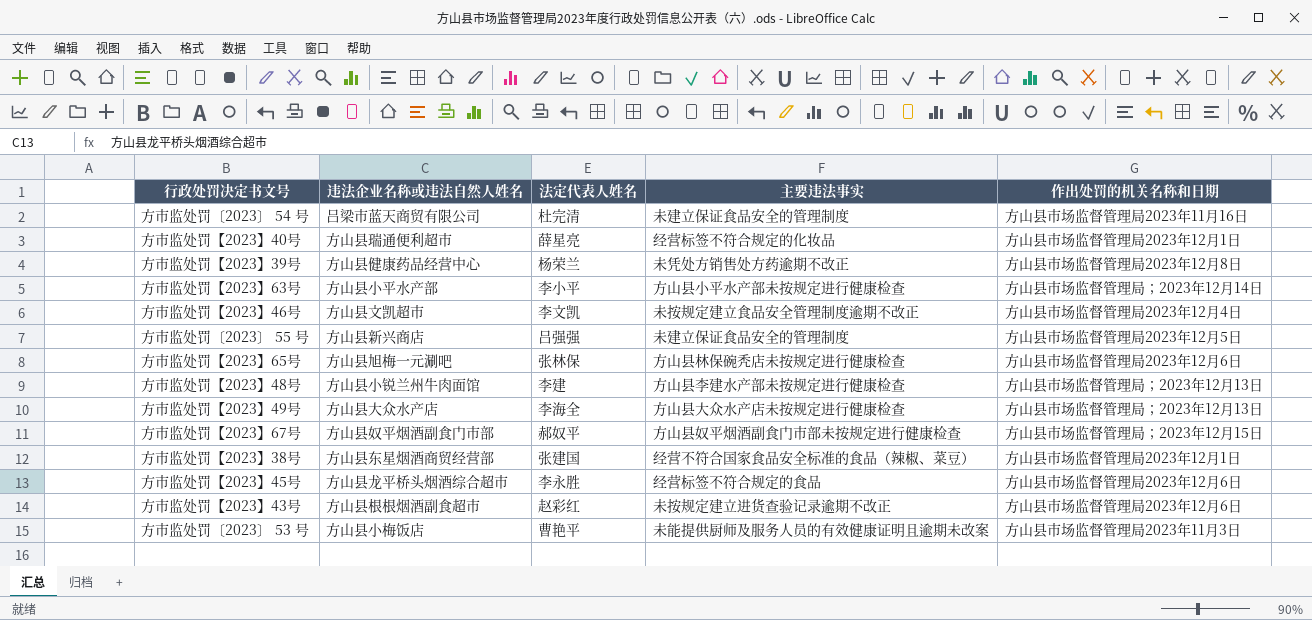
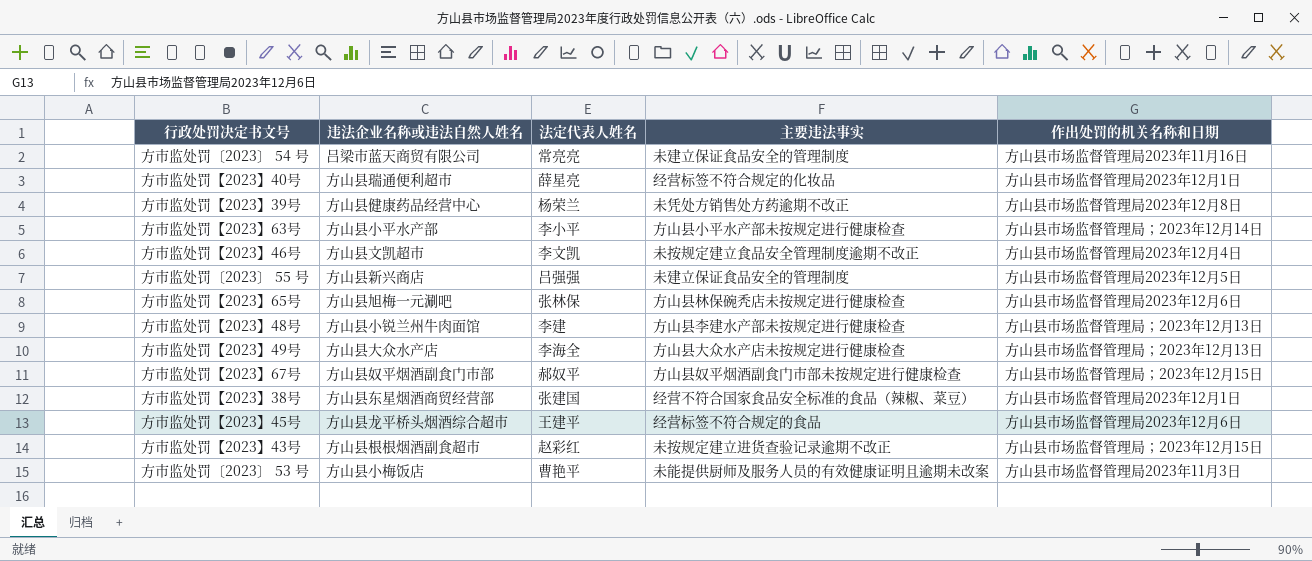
方市监处罚〔2023〕 54 号 | 法定代表人姓名: 杜完清 -> 常亮亮
方市监处罚【2023】45号 | 法定代表人姓名: 李永胜 -> 王建平
方市监处罚【2023】43号 | 作出处罚的机关名称和日期: 方山县市场监督管理局2023年12月6日 -> 方山县市场监督管理局；2023年12月15日

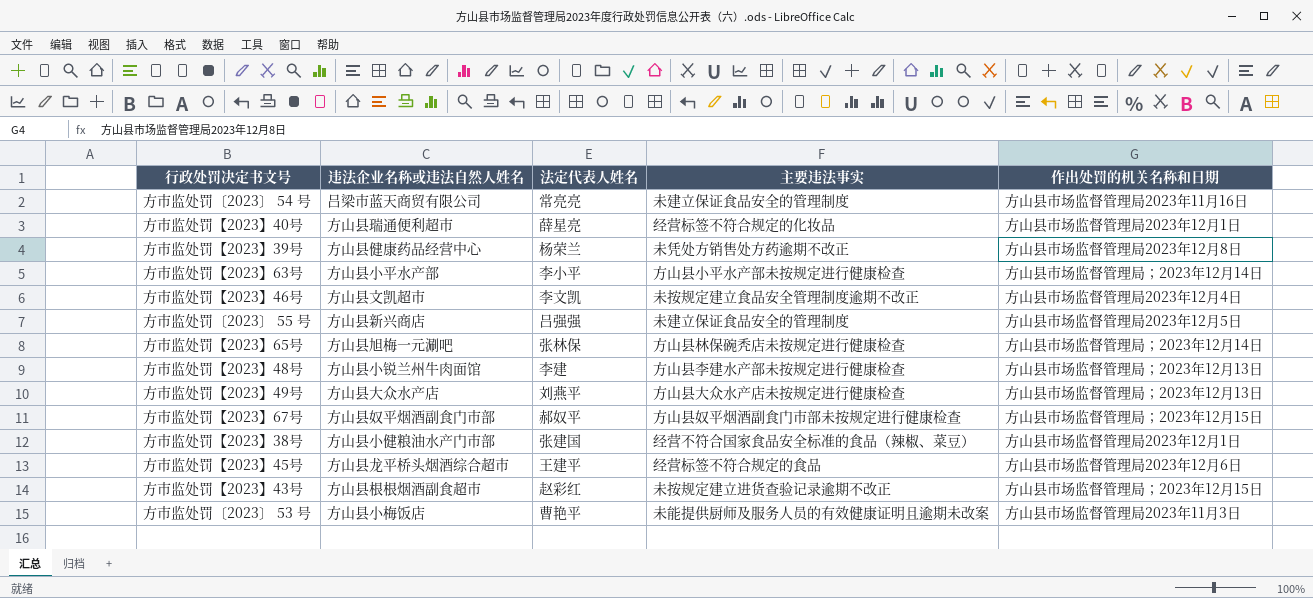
方市监处罚【2023】65号 | 作出处罚的机关名称和日期: 方山县市场监督管理局2023年12月6日 -> 方山县市场监督管理局；2023年12月14日
方市监处罚【2023】49号 | 法定代表人姓名: 李海全 -> 刘燕平
方市监处罚【2023】38号 | 违法企业名称或违法自然人姓名: 方山县东星烟酒商贸经营部 -> 方山县小健粮油水产门市部

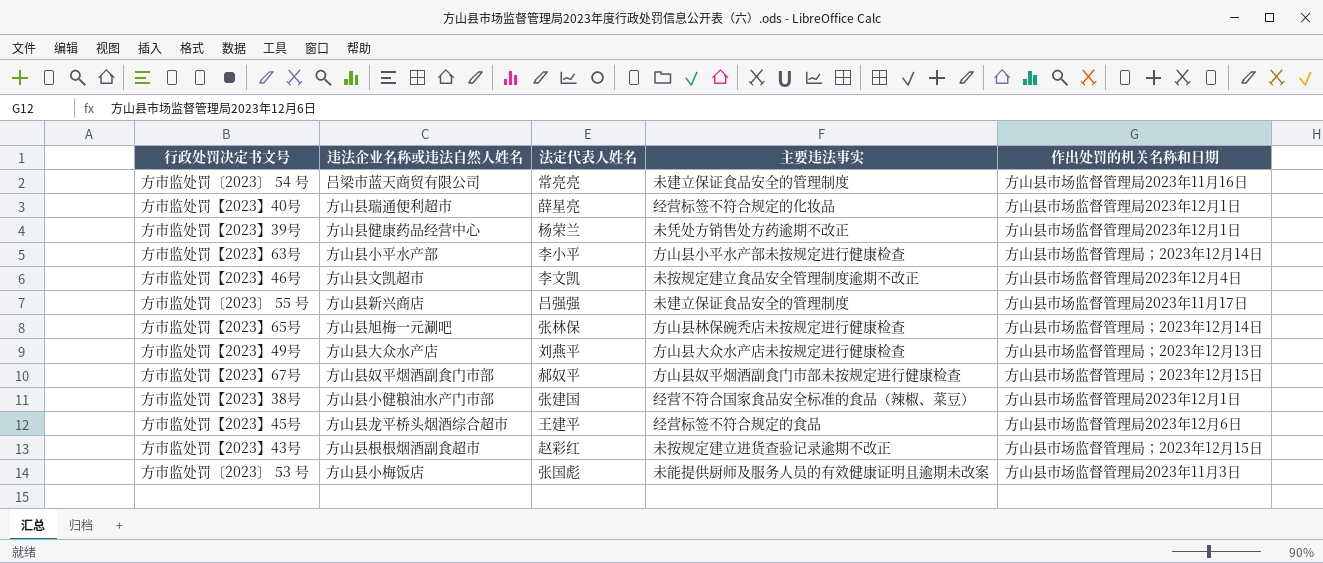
row 方市监处罚【2023】48号: 方山县小锐兰州牛肉面馆 | 李建 | 方山县李建水产部未按规定进行健康检查 | 方山县市场监督管理局；2023年12月13日 -> none
方市监处罚【2023】39号 | 作出处罚的机关名称和日期: 方山县市场监督管理局2023年12月8日 -> 方山县市场监督管理局2023年12月1日
方市监处罚〔2023〕 55 号 | 作出处罚的机关名称和日期: 方山县市场监督管理局2023年12月5日 -> 方山县市场监督管理局2023年11月17日
方市监处罚〔2023〕 53 号 | 法定代表人姓名: 曹艳平 -> 张国彪

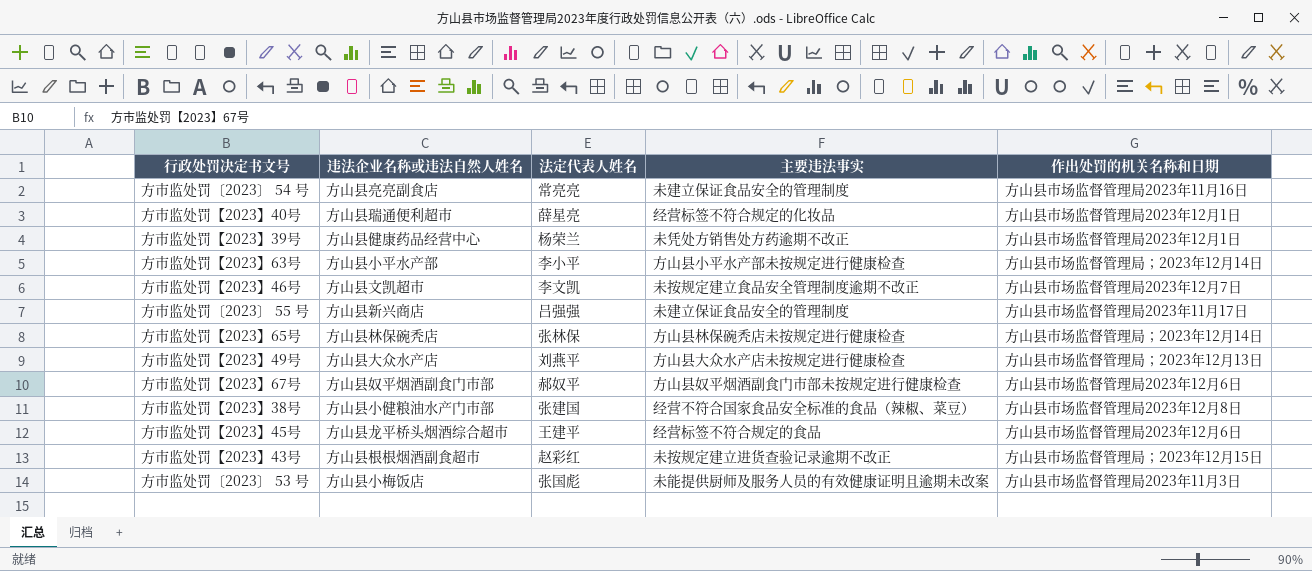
方市监处罚〔2023〕 54 号 | 违法企业名称或违法自然人姓名: 吕梁市蓝天商贸有限公司 -> 方山县亮亮副食店
方市监处罚【2023】46号 | 作出处罚的机关名称和日期: 方山县市场监督管理局2023年12月4日 -> 方山县市场监督管理局2023年12月7日
方市监处罚【2023】65号 | 违法企业名称或违法自然人姓名: 方山县旭梅一元涮吧 -> 方山县林保碗秃店
方市监处罚【2023】67号 | 作出处罚的机关名称和日期: 方山县市场监督管理局；2023年12月15日 -> 方山县市场监督管理局2023年12月6日
方市监处罚【2023】38号 | 作出处罚的机关名称和日期: 方山县市场监督管理局2023年12月1日 -> 方山县市场监督管理局2023年12月8日

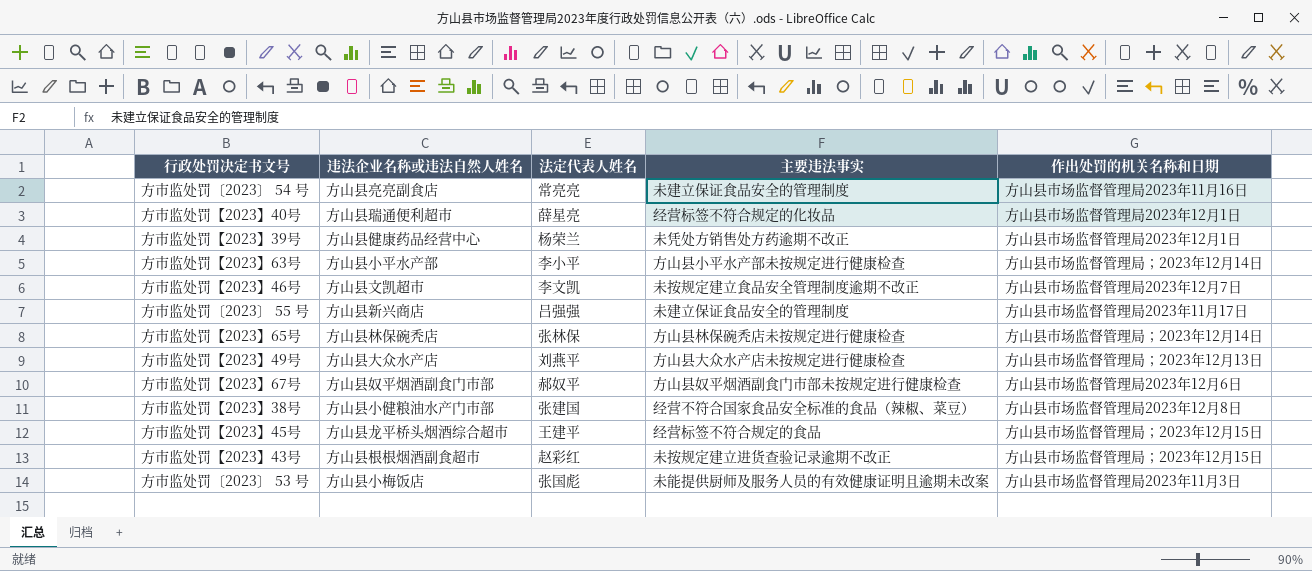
方市监处罚【2023】45号 | 作出处罚的机关名称和日期: 方山县市场监督管理局2023年12月6日 -> 方山县市场监督管理局；2023年12月15日

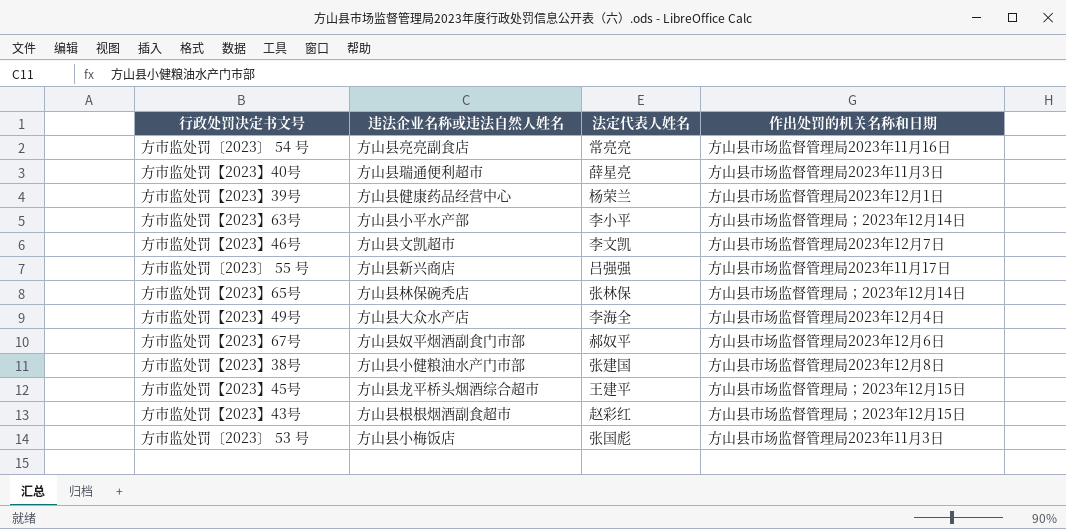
column 主要违法事实 | position: 4 -> none
方市监处罚【2023】40号 | 作出处罚的机关名称和日期: 方山县市场监督管理局2023年12月1日 -> 方山县市场监督管理局2023年11月3日
方市监处罚【2023】49号 | 法定代表人姓名: 刘燕平 -> 李海全
方市监处罚【2023】49号 | 作出处罚的机关名称和日期: 方山县市场监督管理局；2023年12月13日 -> 方山县市场监督管理局2023年12月4日

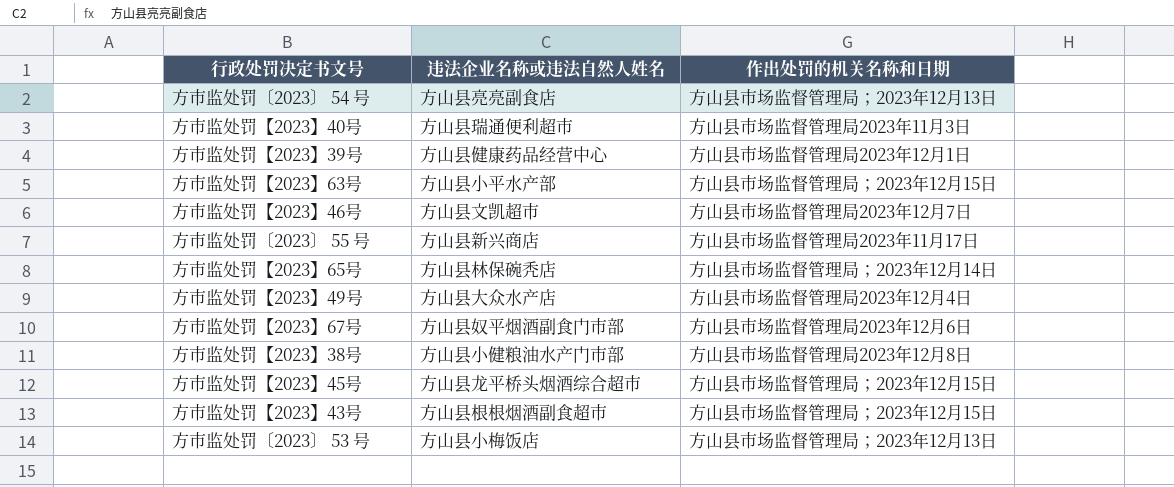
column 法定代表人姓名 | position: 3 -> none
方市监处罚〔2023〕 54 号 | 作出处罚的机关名称和日期: 方山县市场监督管理局2023年11月16日 -> 方山县市场监督管理局；2023年12月13日
方市监处罚【2023】63号 | 作出处罚的机关名称和日期: 方山县市场监督管理局；2023年12月14日 -> 方山县市场监督管理局；2023年12月15日
方市监处罚〔2023〕 53 号 | 作出处罚的机关名称和日期: 方山县市场监督管理局2023年11月3日 -> 方山县市场监督管理局；2023年12月13日

